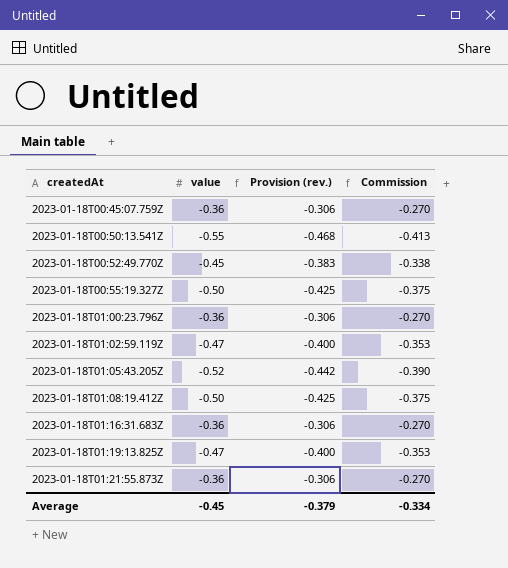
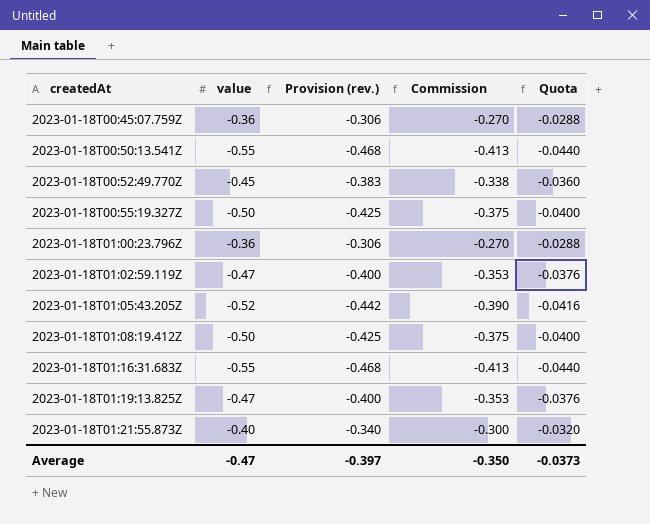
column Quota | formula: none -> [value] * 0.08
2023-01-18T01:16:31.683Z | value: -0.36 -> -0.55
2023-01-18T01:16:31.683Z | Provision (rev.): -0.306 -> -0.468
2023-01-18T01:16:31.683Z | Commission: -0.270 -> -0.413
2023-01-18T01:21:55.873Z | value: -0.36 -> -0.40
2023-01-18T01:21:55.873Z | Provision (rev.): -0.306 -> -0.340
2023-01-18T01:21:55.873Z | Commission: -0.270 -> -0.300
Average | value: -0.45 -> -0.47
Average | Provision (rev.): -0.379 -> -0.397
Average | Commission: -0.334 -> -0.350

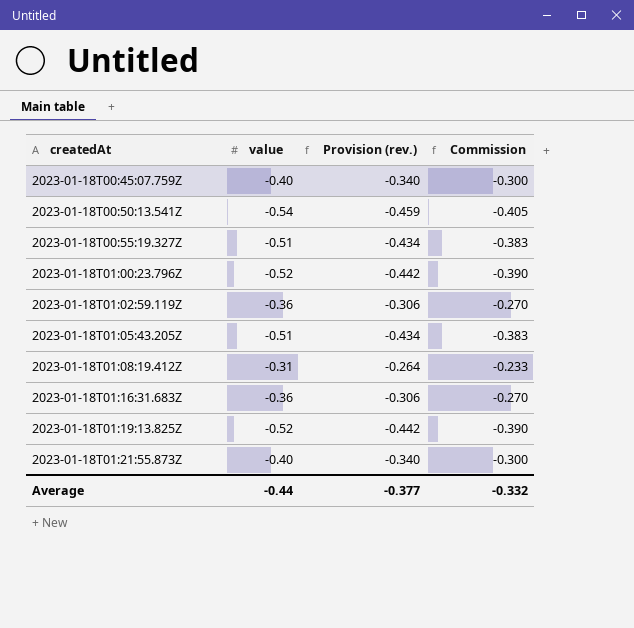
column Quota | formula: [value] * 0.08 -> none
row 2023-01-18T00:52:49.770Z: -0.45 | -0.383 | -0.338 | -0.0360 -> none
2023-01-18T00:45:07.759Z | value: -0.36 -> -0.40
2023-01-18T00:45:07.759Z | Provision (rev.): -0.306 -> -0.340
2023-01-18T00:45:07.759Z | Commission: -0.270 -> -0.300
2023-01-18T00:50:13.541Z | value: -0.55 -> -0.54
2023-01-18T00:50:13.541Z | Provision (rev.): -0.468 -> -0.459
2023-01-18T00:50:13.541Z | Commission: -0.413 -> -0.405
2023-01-18T00:55:19.327Z | value: -0.50 -> -0.51
2023-01-18T00:55:19.327Z | Provision (rev.): -0.425 -> -0.434
2023-01-18T00:55:19.327Z | Commission: -0.375 -> -0.383
2023-01-18T01:00:23.796Z | value: -0.36 -> -0.52
2023-01-18T01:00:23.796Z | Provision (rev.): -0.306 -> -0.442
2023-01-18T01:00:23.796Z | Commission: -0.270 -> -0.390
2023-01-18T01:02:59.119Z | value: -0.47 -> -0.36
2023-01-18T01:02:59.119Z | Provision (rev.): -0.400 -> -0.306
2023-01-18T01:02:59.119Z | Commission: -0.353 -> -0.270
2023-01-18T01:05:43.205Z | value: -0.52 -> -0.51
2023-01-18T01:05:43.205Z | Provision (rev.): -0.442 -> -0.434
2023-01-18T01:05:43.205Z | Commission: -0.390 -> -0.383
2023-01-18T01:08:19.412Z | value: -0.50 -> -0.31
2023-01-18T01:08:19.412Z | Provision (rev.): -0.425 -> -0.264
2023-01-18T01:08:19.412Z | Commission: -0.375 -> -0.233
2023-01-18T01:16:31.683Z | value: -0.55 -> -0.36
2023-01-18T01:16:31.683Z | Provision (rev.): -0.468 -> -0.306
2023-01-18T01:16:31.683Z | Commission: -0.413 -> -0.270
2023-01-18T01:19:13.825Z | value: -0.47 -> -0.52
2023-01-18T01:19:13.825Z | Provision (rev.): -0.400 -> -0.442
2023-01-18T01:19:13.825Z | Commission: -0.353 -> -0.390
Average | value: -0.47 -> -0.44
Average | Provision (rev.): -0.397 -> -0.377
Average | Commission: -0.350 -> -0.332

